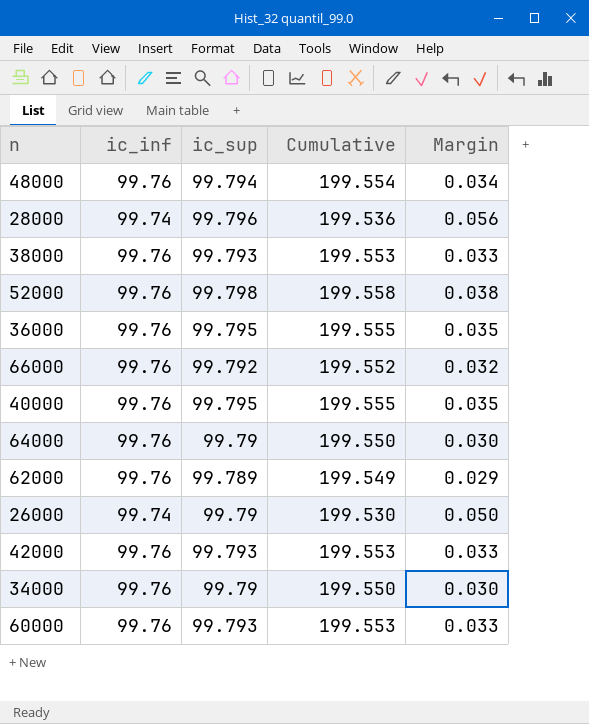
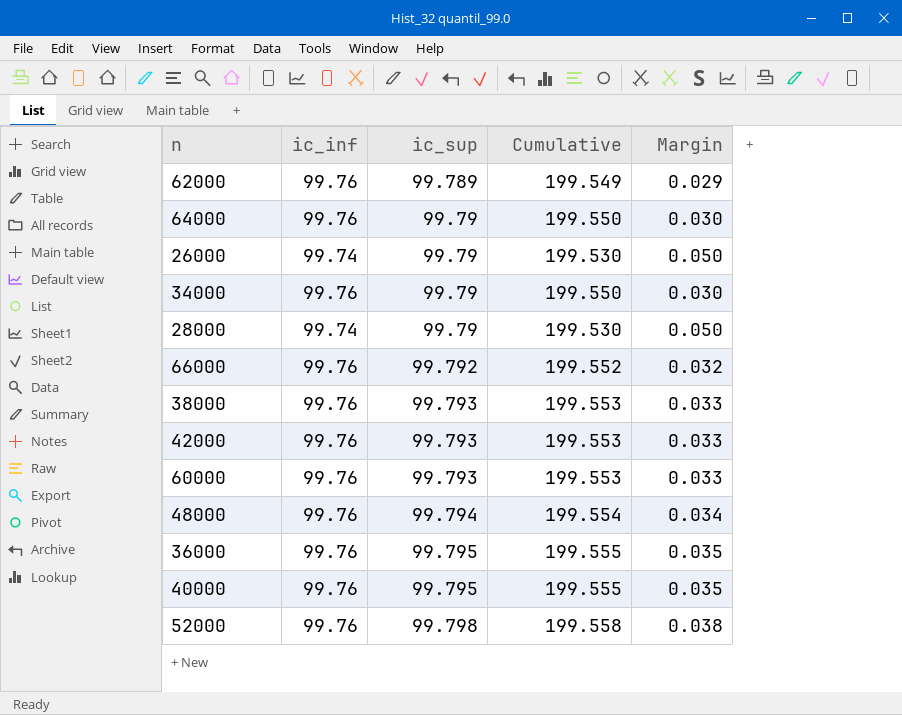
row order: none -> ic_sup ascending
28000 | ic_sup: 99.796 -> 99.79
28000 | Cumulative: 199.536 -> 199.530
28000 | Margin: 0.056 -> 0.050

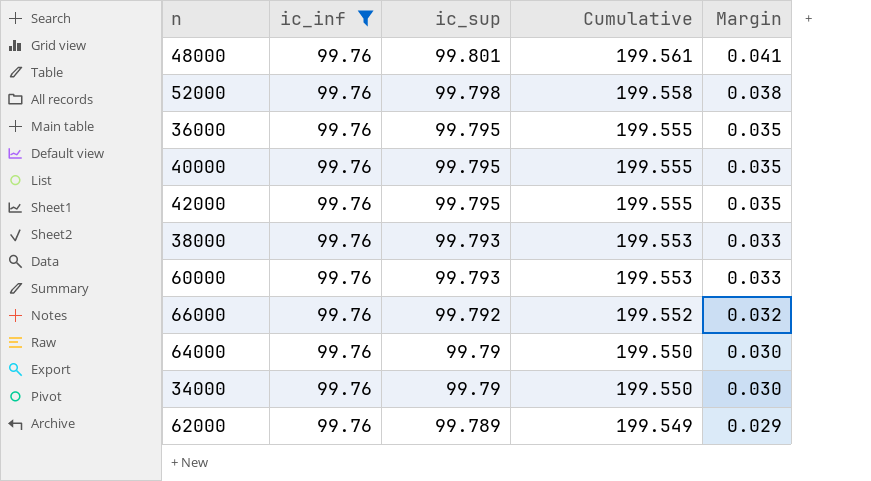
filter: none -> ic_inf = 99.76
row order: ic_sup ascending -> ic_sup descending
48000 | ic_sup: 99.794 -> 99.801
48000 | Cumulative: 199.554 -> 199.561
48000 | Margin: 0.034 -> 0.041
42000 | ic_sup: 99.793 -> 99.795
42000 | Cumulative: 199.553 -> 199.555
42000 | Margin: 0.033 -> 0.035

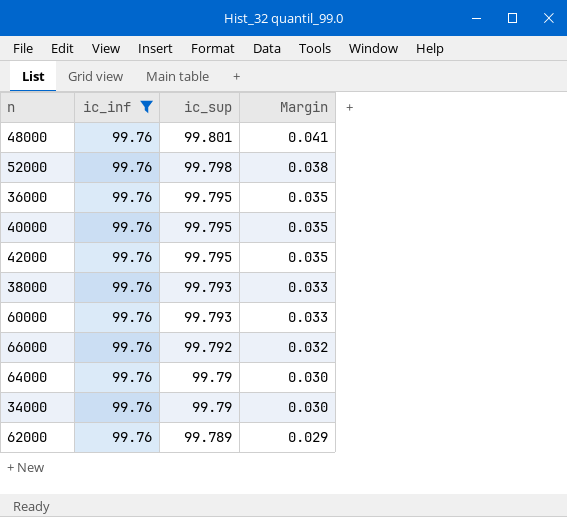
column Cumulative | formula: [ic_inf] + [ic_sup] -> none

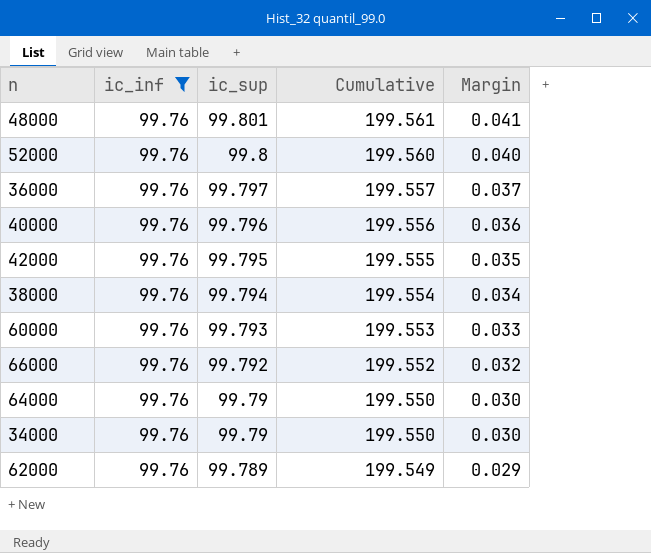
column Cumulative | formula: none -> [ic_inf] + [ic_sup]
52000 | ic_sup: 99.798 -> 99.8
52000 | Margin: 0.038 -> 0.040
36000 | ic_sup: 99.795 -> 99.797
36000 | Margin: 0.035 -> 0.037
40000 | ic_sup: 99.795 -> 99.796
40000 | Margin: 0.035 -> 0.036
38000 | ic_sup: 99.793 -> 99.794
38000 | Margin: 0.033 -> 0.034

